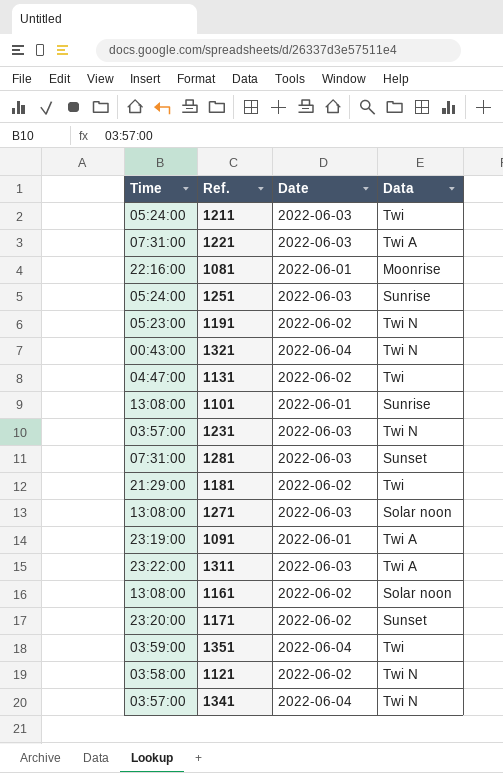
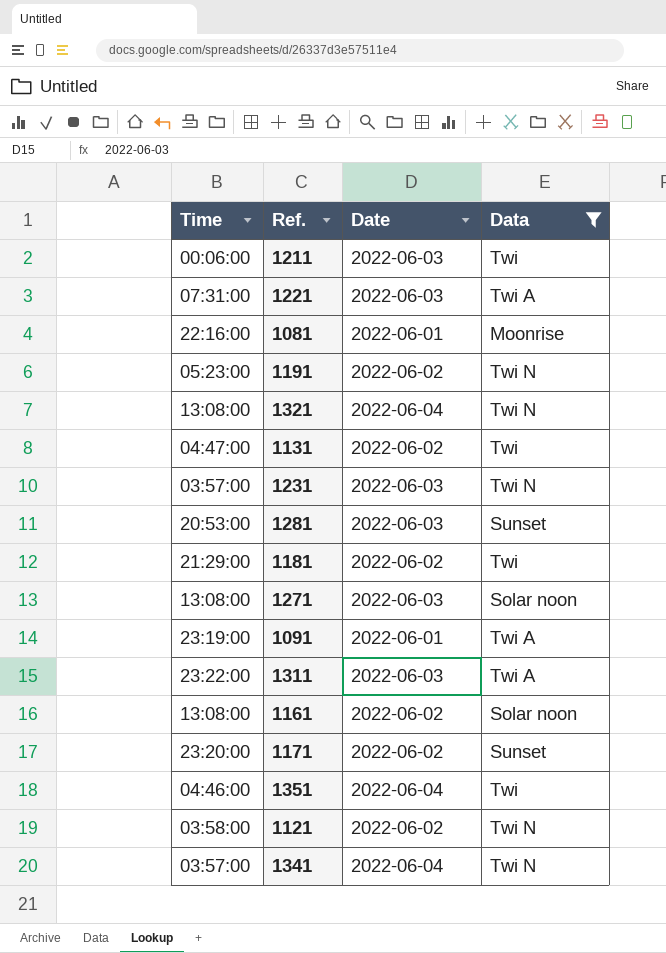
filter: none -> Data != Sunrise
1211 | Time: 05:24:00 -> 00:06:00
1321 | Time: 00:43:00 -> 13:08:00
1281 | Time: 07:31:00 -> 20:53:00
1351 | Time: 03:59:00 -> 04:46:00

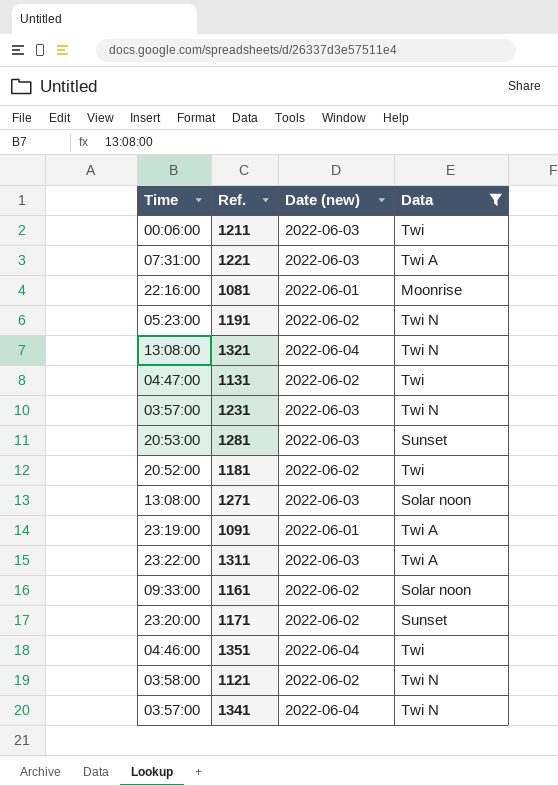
column name: Date -> Date (new)
1181 | Time: 21:29:00 -> 20:52:00
1161 | Time: 13:08:00 -> 09:33:00

